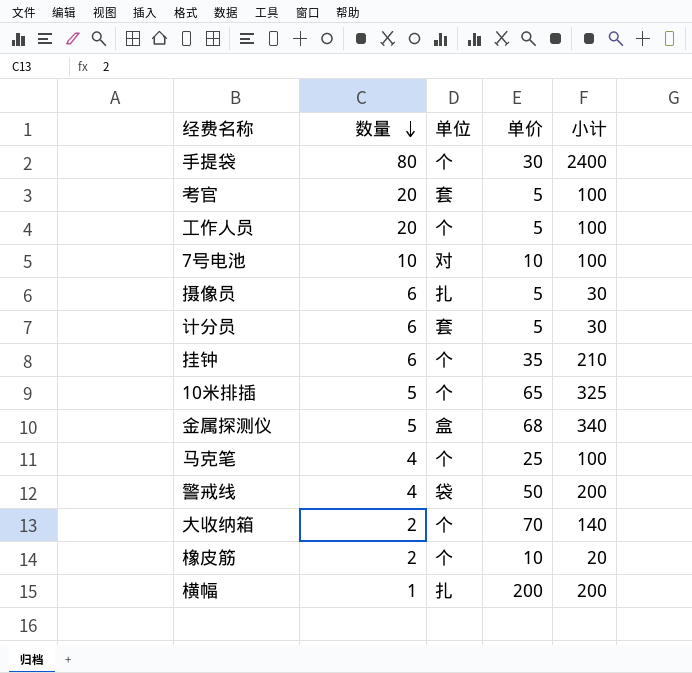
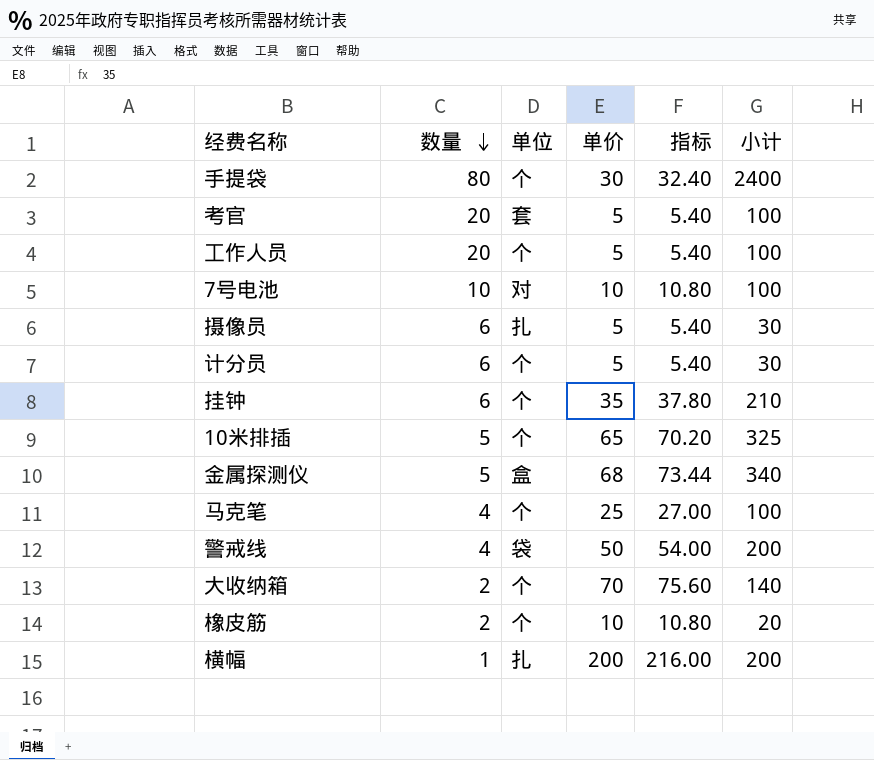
column 指标 | formula: none -> [单价] * 1.08
计分员 | 单位: 套 -> 个

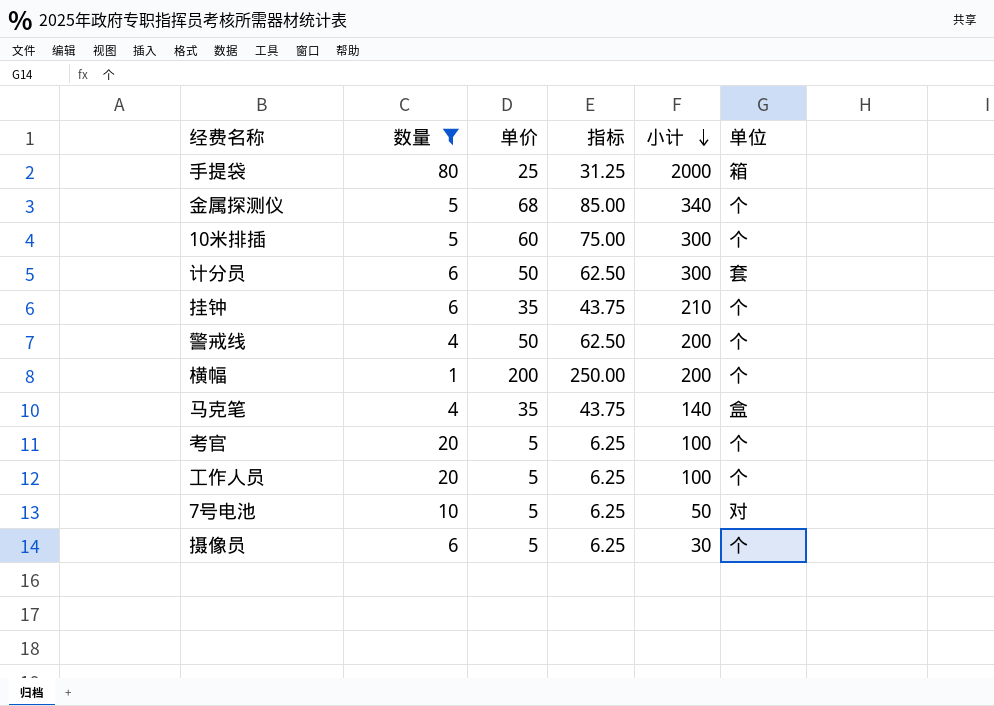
filter: none -> 数量 != 2
row order: 数量 descending -> 小计 descending
column 指标 | formula: [单价] * 1.08 -> [单价] * 1.25
column 单位 | position: 3 -> 6
手提袋 | 单价: 30 -> 25
手提袋 | 小计: 2400 -> 2000
手提袋 | 单位: 个 -> 箱
金属探测仪 | 单位: 盒 -> 个
10米排插 | 单价: 65 -> 60
10米排插 | 小计: 325 -> 300
计分员 | 单价: 5 -> 50
计分员 | 小计: 30 -> 300
计分员 | 单位: 个 -> 套
警戒线 | 单位: 袋 -> 个
横幅 | 单位: 扎 -> 个
马克笔 | 单价: 25 -> 35
马克笔 | 小计: 100 -> 140
马克笔 | 单位: 个 -> 盒
考官 | 单位: 套 -> 个
7号电池 | 单价: 10 -> 5
7号电池 | 小计: 100 -> 50
摄像员 | 单位: 扎 -> 个

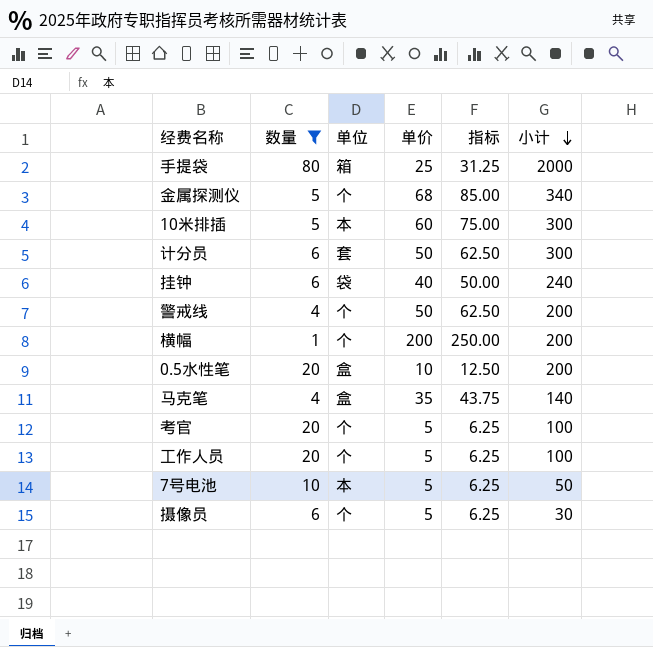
column 单位 | position: 6 -> 3
10米排插 | 单位: 个 -> 本
挂钟 | 单位: 个 -> 袋
挂钟 | 单价: 35 -> 40
挂钟 | 指标: 43.75 -> 50.00
挂钟 | 小计: 210 -> 240
row 0.5水性笔: none -> 20 | 盒 | 10 | 12.50 | 200
7号电池 | 单位: 对 -> 本

